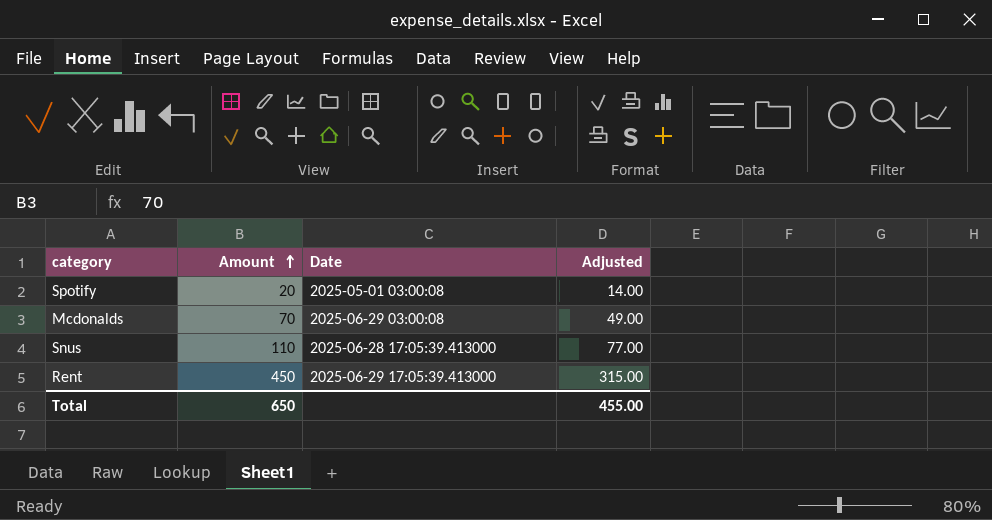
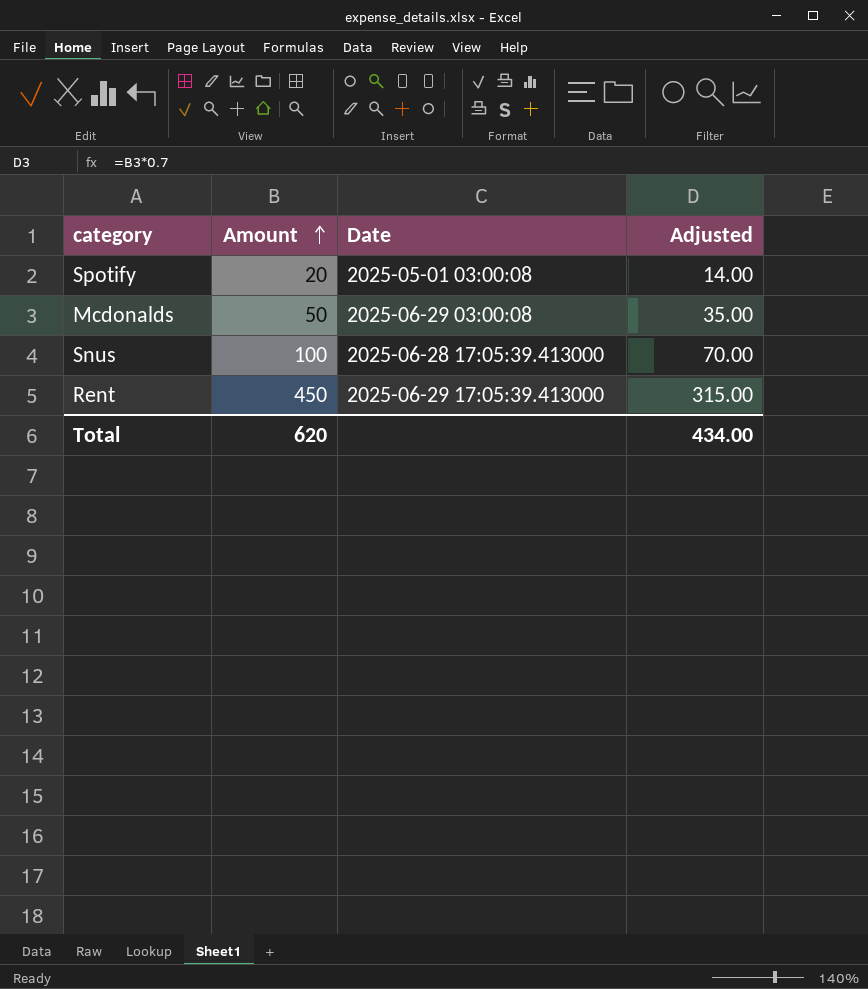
Mcdonalds | Amount: 70 -> 50
Mcdonalds | Adjusted: 49.00 -> 35.00
Snus | Amount: 110 -> 100
Snus | Adjusted: 77.00 -> 70.00
Total | Amount: 650 -> 620
Total | Adjusted: 455.00 -> 434.00

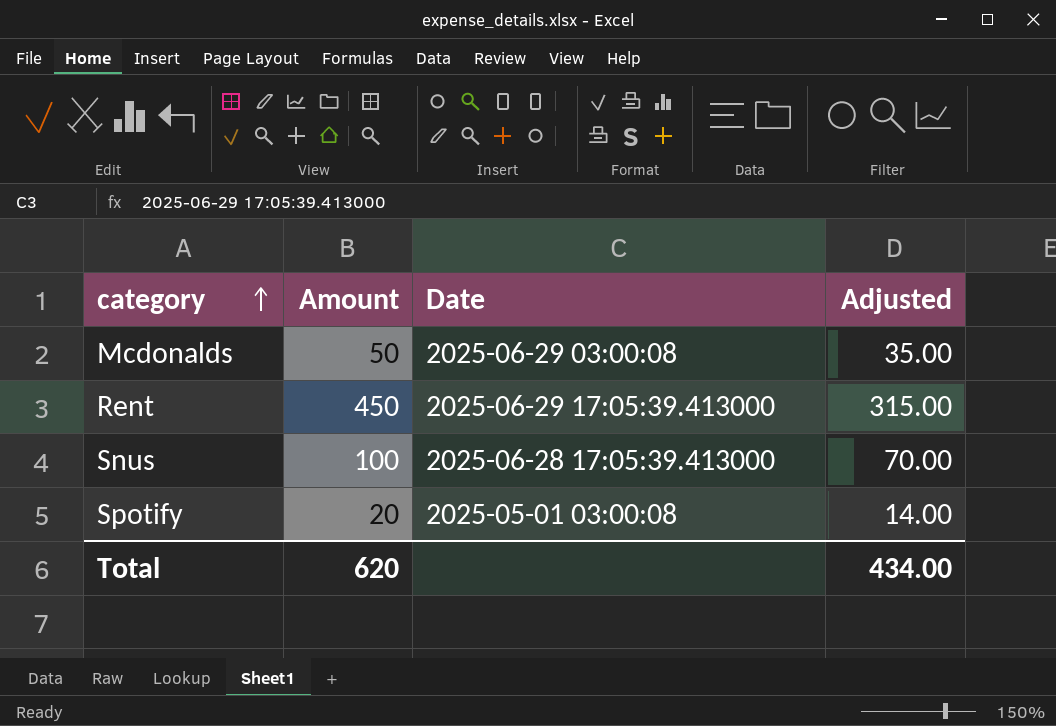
row order: Amount ascending -> category ascending

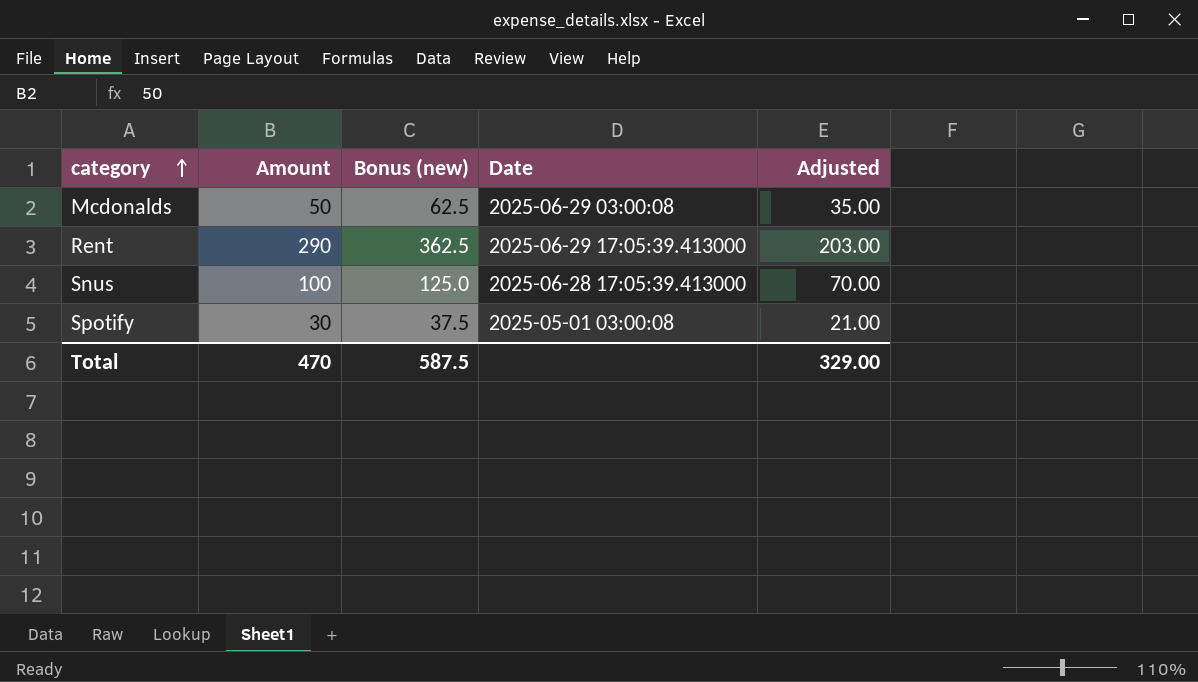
column Bonus (new) | formula: none -> [Amount] * 1.25
Rent | Amount: 450 -> 290
Rent | Adjusted: 315.00 -> 203.00
Spotify | Amount: 20 -> 30
Spotify | Adjusted: 14.00 -> 21.00
Total | Amount: 620 -> 470
Total | Adjusted: 434.00 -> 329.00

